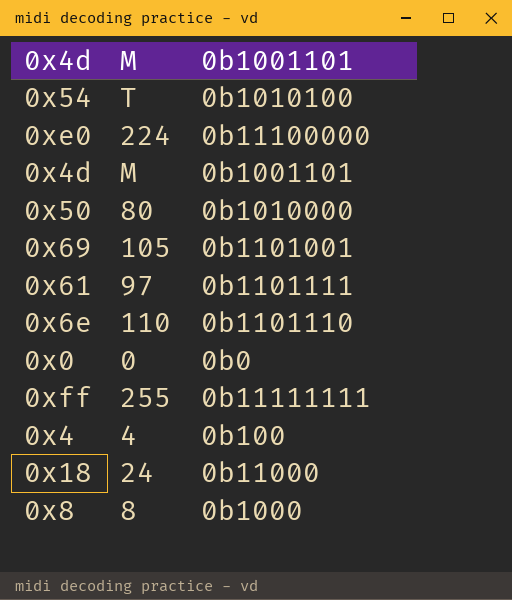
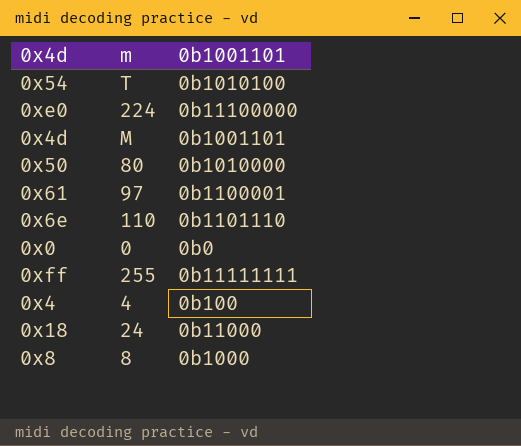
column name: M -> m
row 0x69: 105 | 0b1101001 -> none
0x61 | 0b1001101: 0b1101111 -> 0b1100001

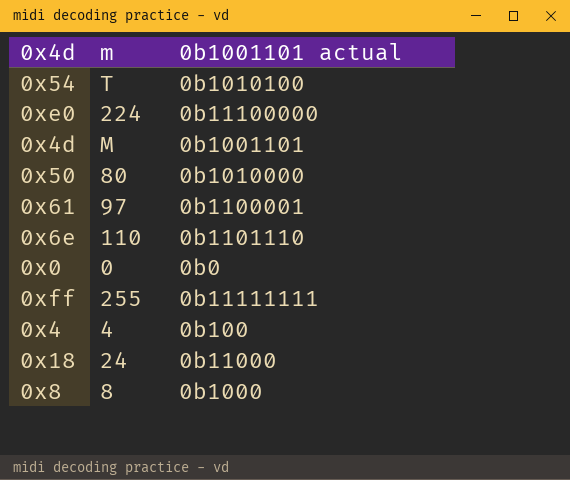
column name: 0b1001101 -> 0b1001101 actual

